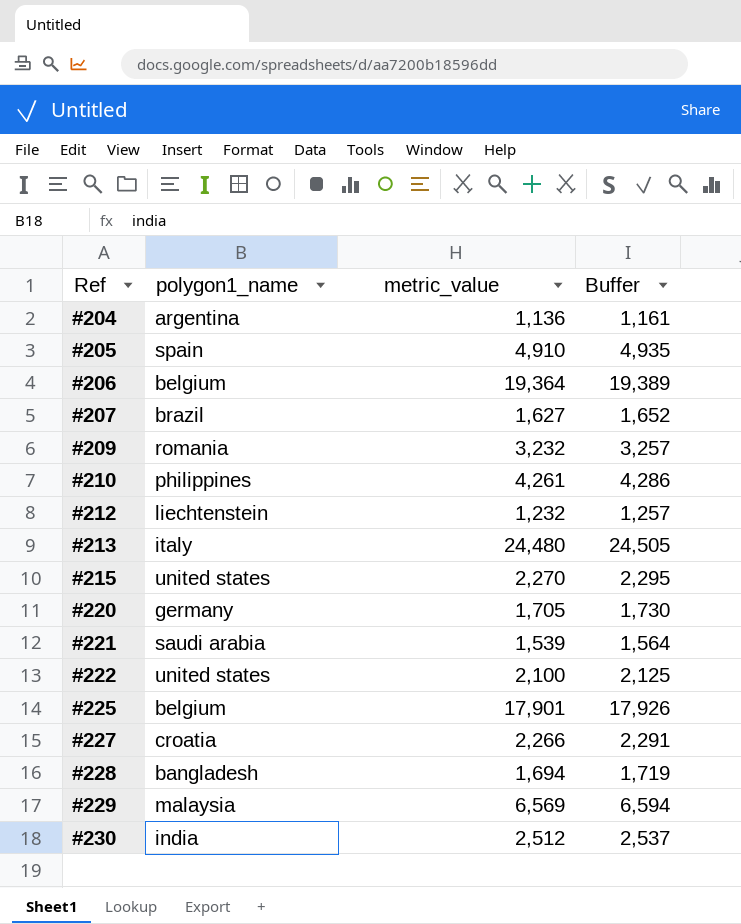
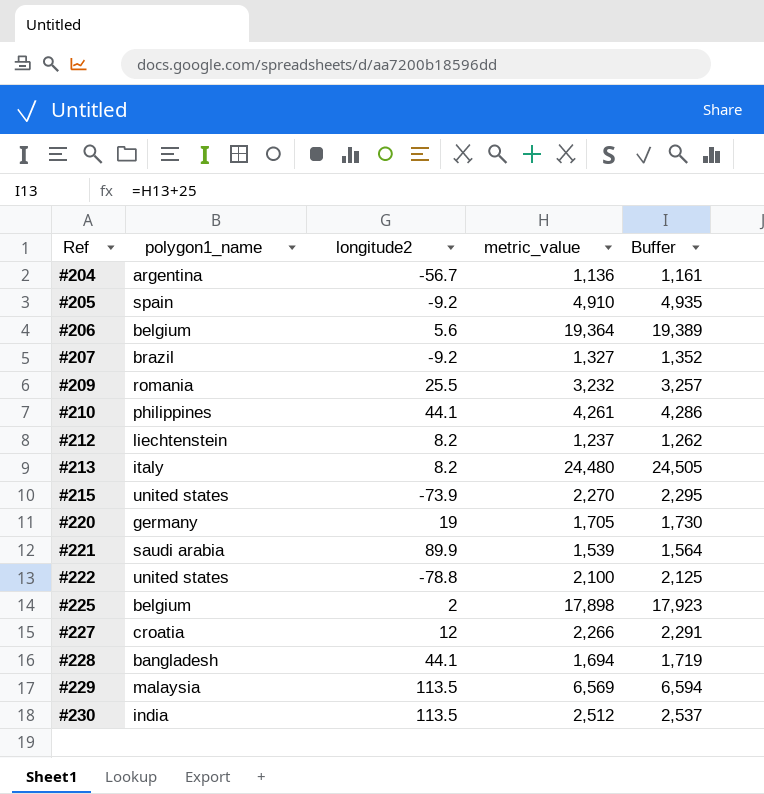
column longitude2 | position: none -> 3
#207 | metric_value: 1,627 -> 1,327
#207 | Buffer: 1,652 -> 1,352
#212 | metric_value: 1,232 -> 1,237
#212 | Buffer: 1,257 -> 1,262
#225 | metric_value: 17,901 -> 17,898
#225 | Buffer: 17,926 -> 17,923

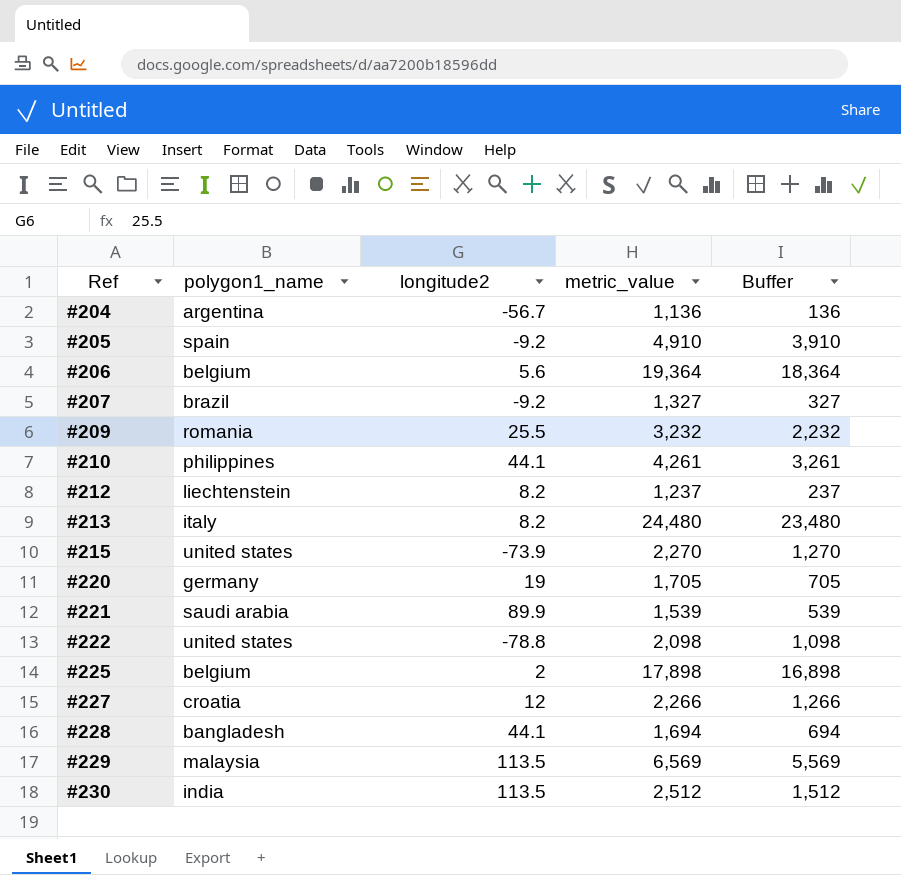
column Buffer | formula: [metric_value] + 25 -> [metric_value] - 1000
#222 | metric_value: 2,100 -> 2,098

